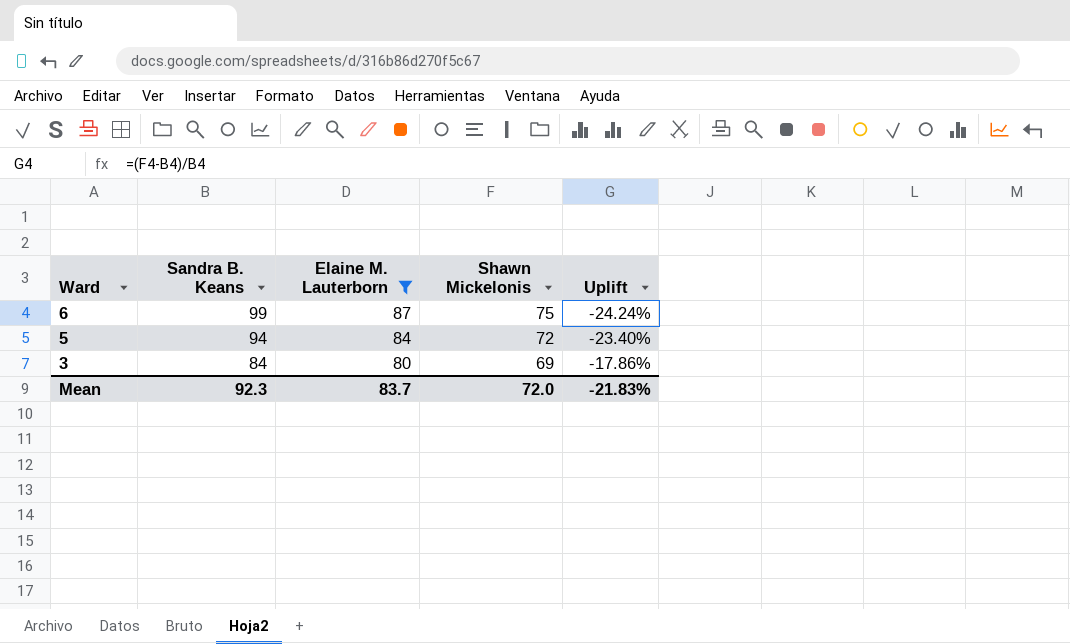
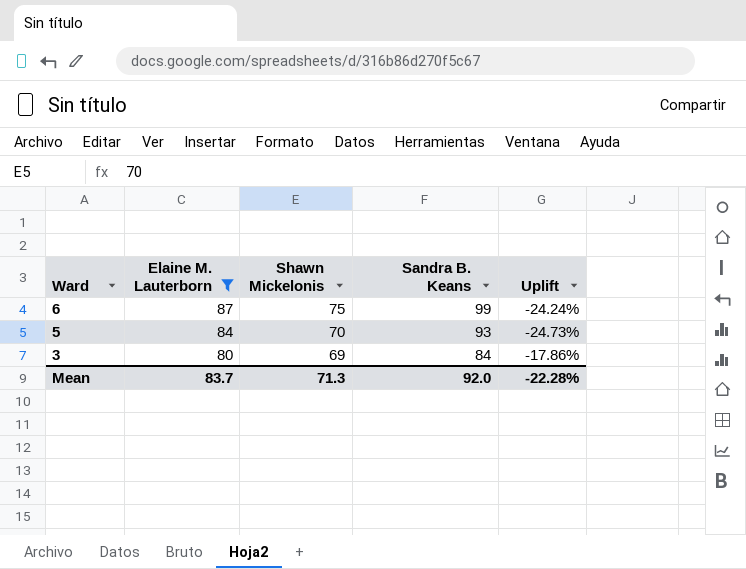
column Sandra B. Keans | position: 2 -> 4
5 | Shawn Mickelonis: 72 -> 70
5 | Sandra B. Keans: 94 -> 93
5 | Uplift: -23.40% -> -24.73%
Mean | Shawn Mickelonis: 72.0 -> 71.3
Mean | Sandra B. Keans: 92.3 -> 92.0
Mean | Uplift: -21.83% -> -22.28%

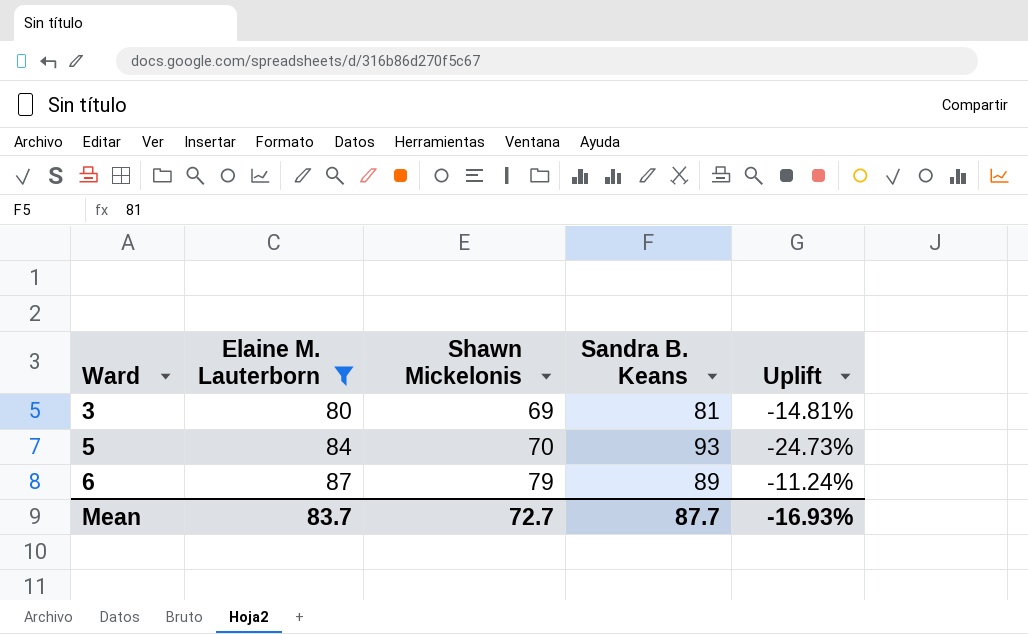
row order: Ward descending -> Ward ascending
3 | Sandra B. Keans: 84 -> 81
3 | Uplift: -17.86% -> -14.81%
6 | Shawn Mickelonis: 75 -> 79
6 | Sandra B. Keans: 99 -> 89
6 | Uplift: -24.24% -> -11.24%
Mean | Shawn Mickelonis: 71.3 -> 72.7
Mean | Sandra B. Keans: 92.0 -> 87.7
Mean | Uplift: -22.28% -> -16.93%

